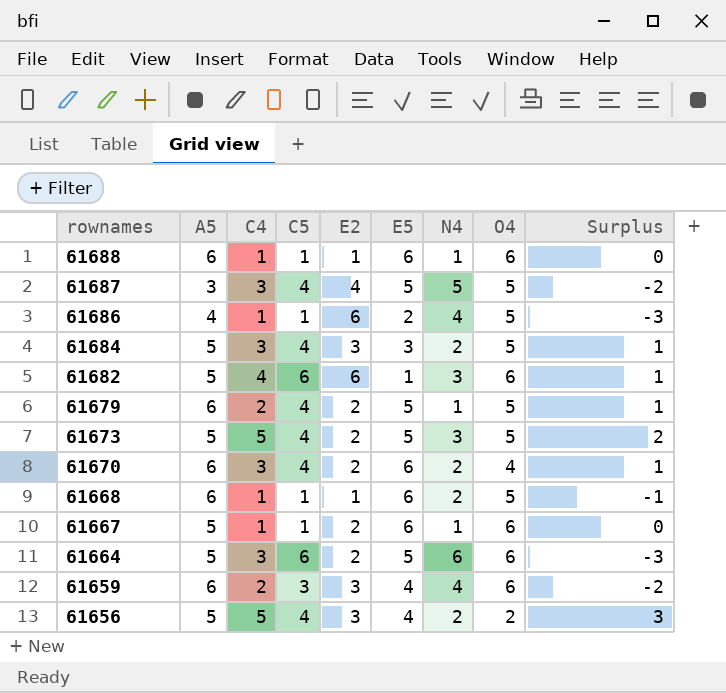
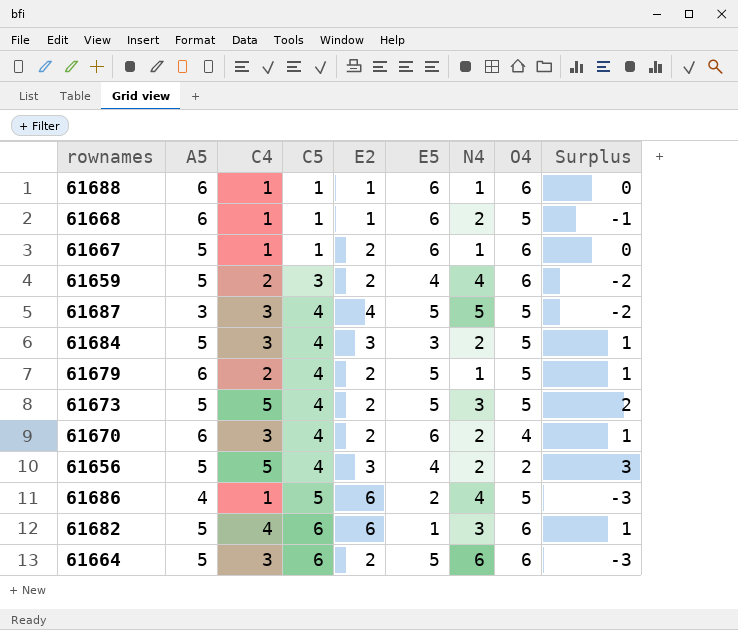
row order: rownames descending -> C5 ascending
61659 | A5: 6 -> 5
61659 | E2: 3 -> 2
61686 | C5: 1 -> 5

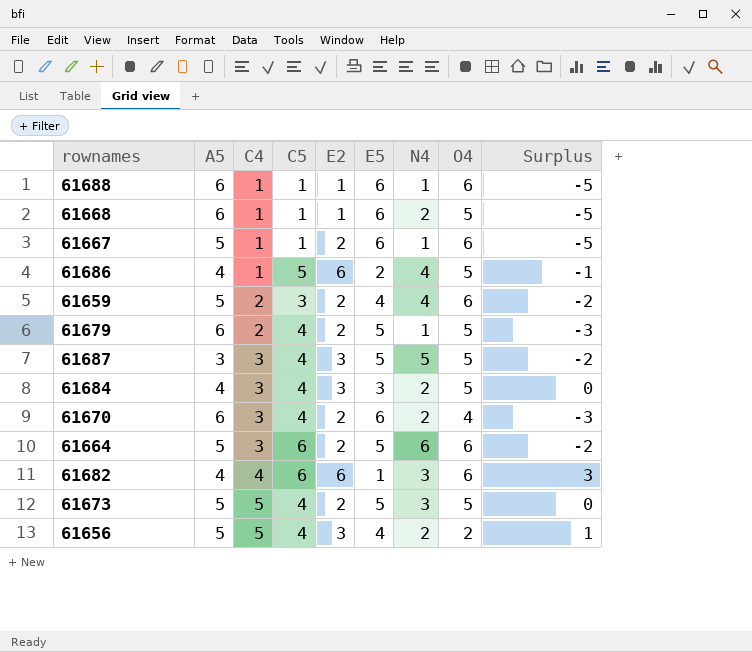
row order: C5 ascending -> C4 ascending
column Surplus | formula: [C4] - [N4] -> [C4] - [E5]
61687 | E2: 4 -> 3
61684 | A5: 5 -> 4
61682 | A5: 5 -> 4

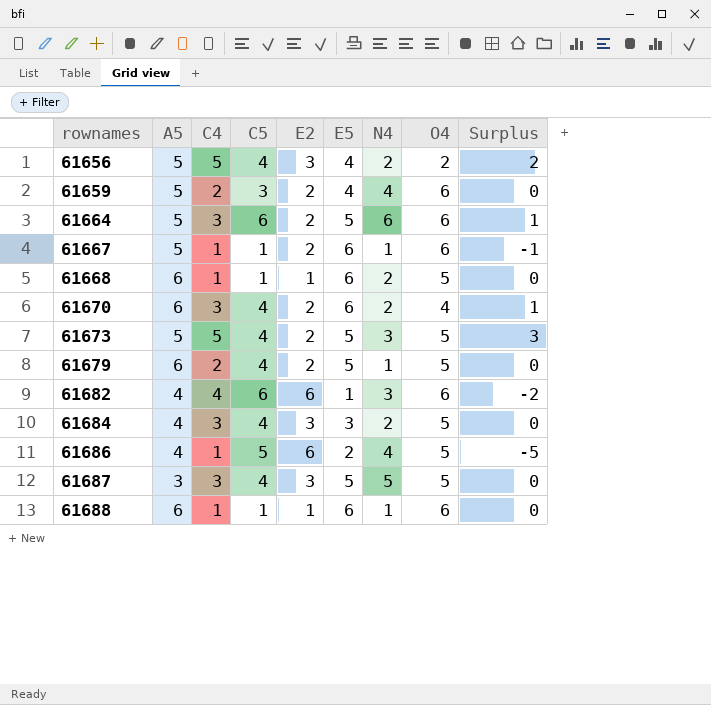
row order: C4 ascending -> rownames ascending
column Surplus | formula: [C4] - [E5] -> [C4] - [E2]

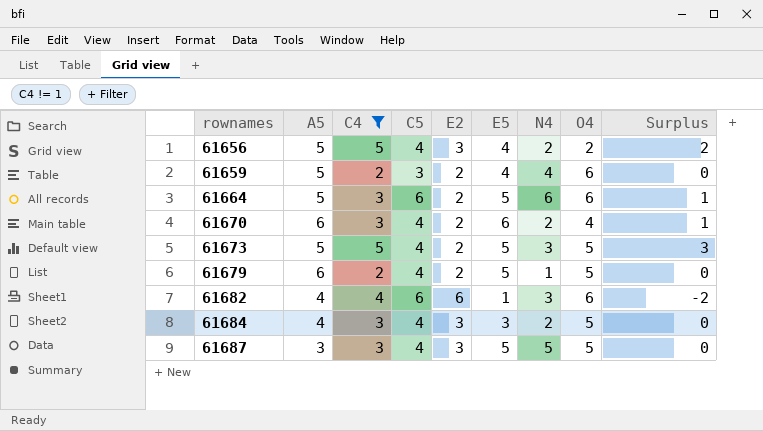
filter: none -> C4 != 1

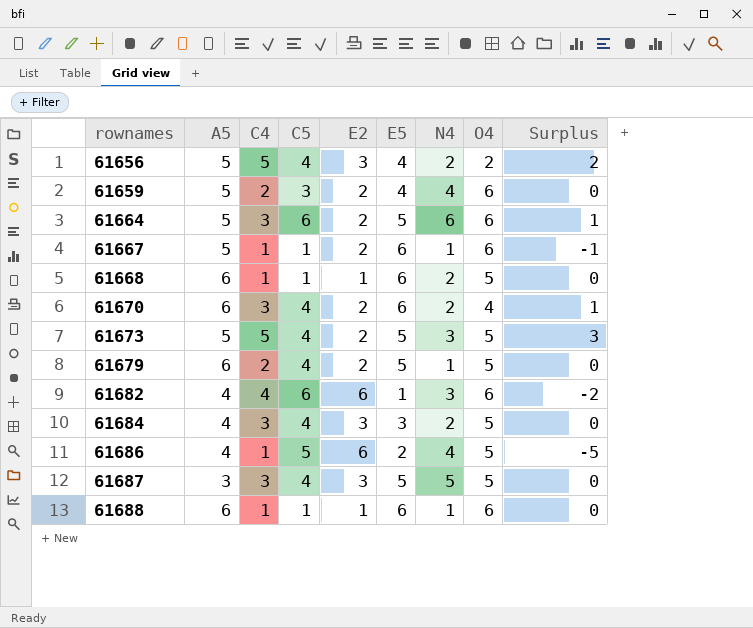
filter: C4 != 1 -> none

